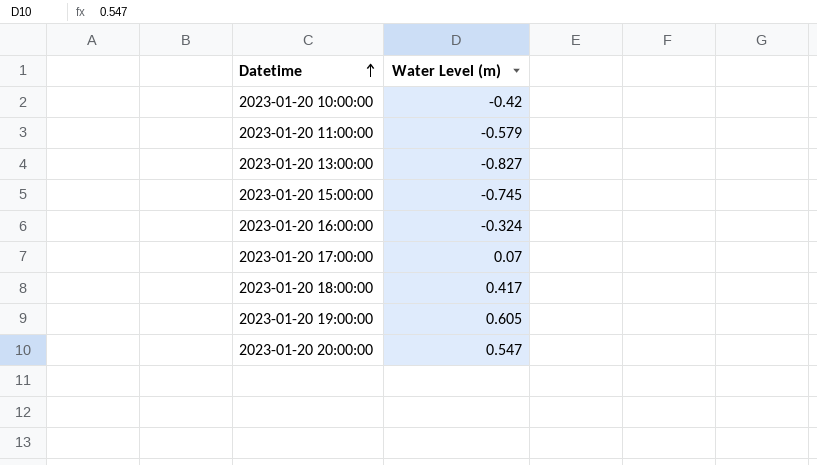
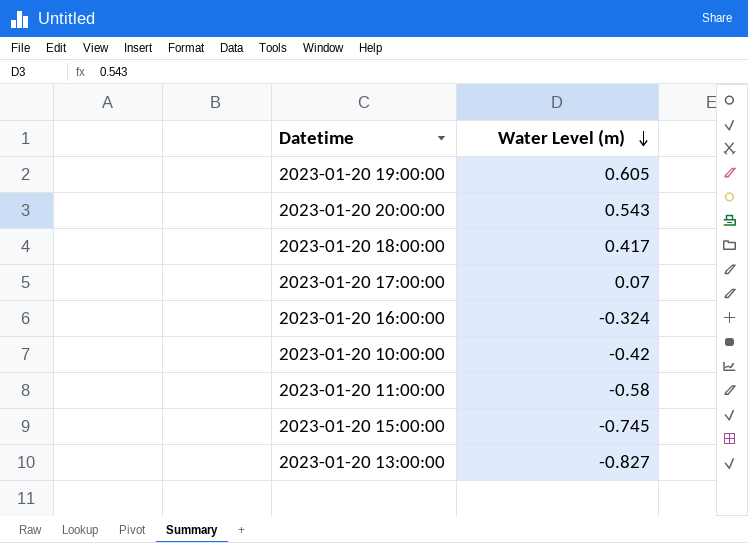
row order: Datetime ascending -> Water Level (m) descending
2023-01-20 20:00:00 | Water Level (m): 0.547 -> 0.543
2023-01-20 11:00:00 | Water Level (m): -0.579 -> -0.58

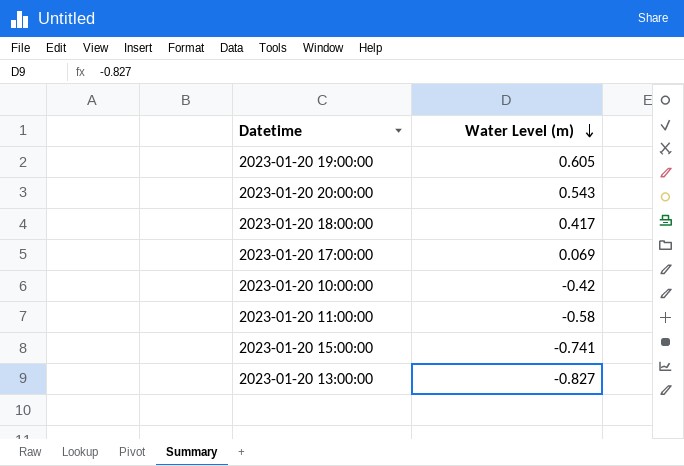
row 2023-01-20 16:00:00: -0.324 -> none
2023-01-20 17:00:00 | Water Level (m): 0.07 -> 0.069
2023-01-20 15:00:00 | Water Level (m): -0.745 -> -0.741

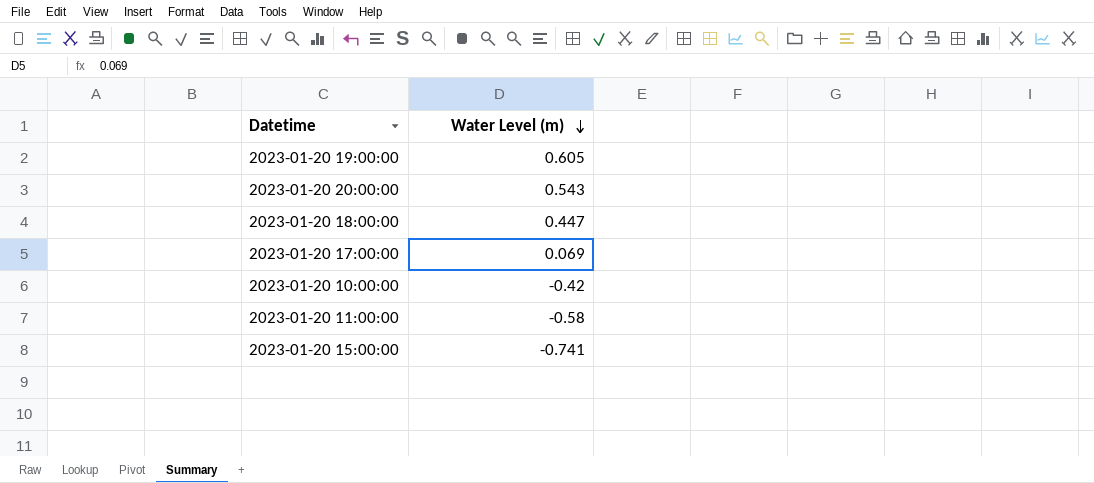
row 2023-01-20 13:00:00: -0.827 -> none
2023-01-20 18:00:00 | Water Level (m): 0.417 -> 0.447

